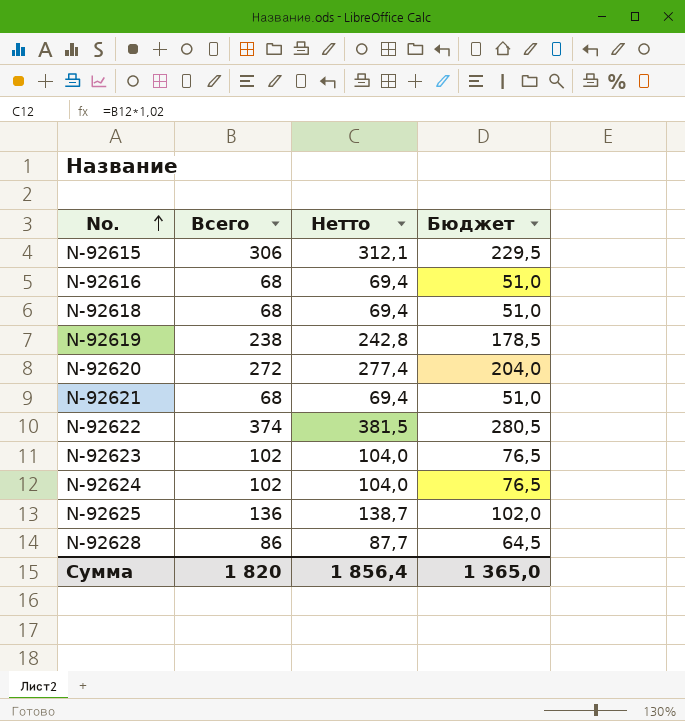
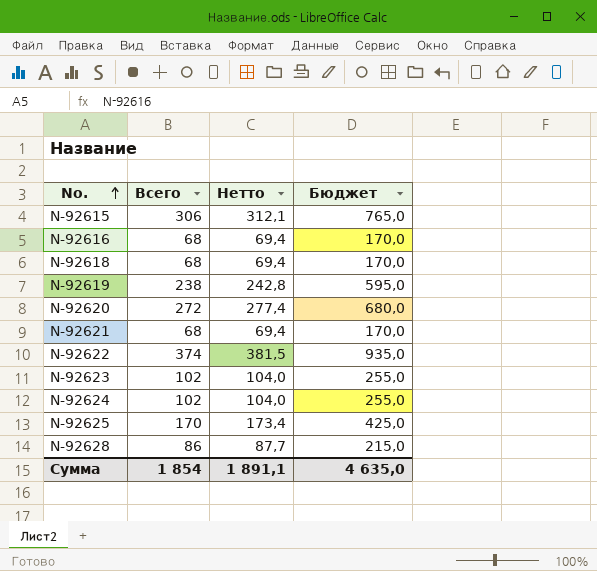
column Бюджет | formula: [Всего] * 0,75 -> [Всего] * 2,5
N-92625 | Всего: 136 -> 170
N-92625 | Нетто: 138,7 -> 173,4
Сумма | Всего: 1 820 -> 1 854
Сумма | Нетто: 1 856,4 -> 1 891,1
Сумма | Бюджет: 1 365,0 -> 4 635,0

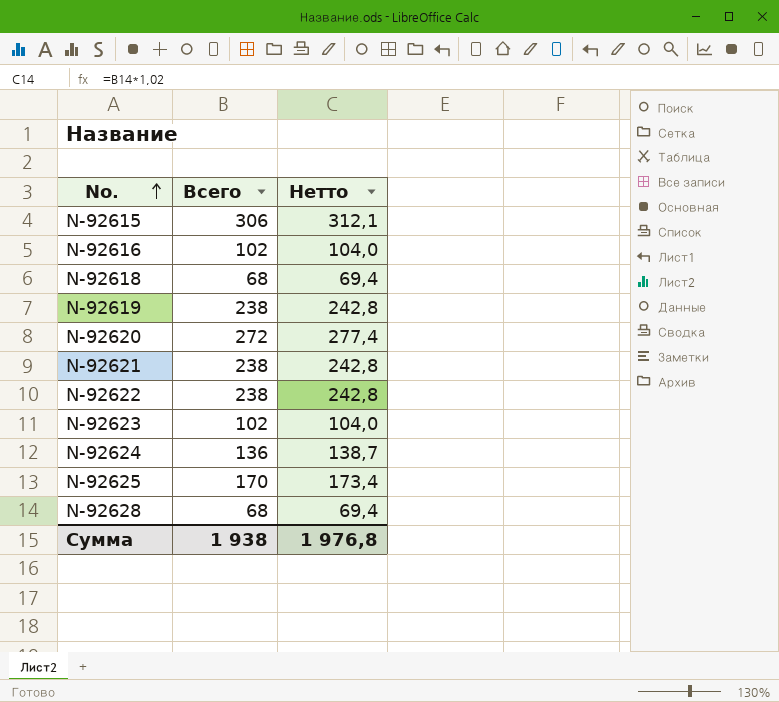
column Бюджет | formula: [Всего] * 2,5 -> none
N-92616 | Всего: 68 -> 102
N-92616 | Нетто: 69,4 -> 104,0
N-92621 | Всего: 68 -> 238
N-92621 | Нетто: 69,4 -> 242,8
N-92622 | Всего: 374 -> 238
N-92622 | Нетто: 381,5 -> 242,8
N-92624 | Всего: 102 -> 136
N-92624 | Нетто: 104,0 -> 138,7
N-92628 | Всего: 86 -> 68
N-92628 | Нетто: 87,7 -> 69,4
Сумма | Всего: 1 854 -> 1 938
Сумма | Нетто: 1 891,1 -> 1 976,8

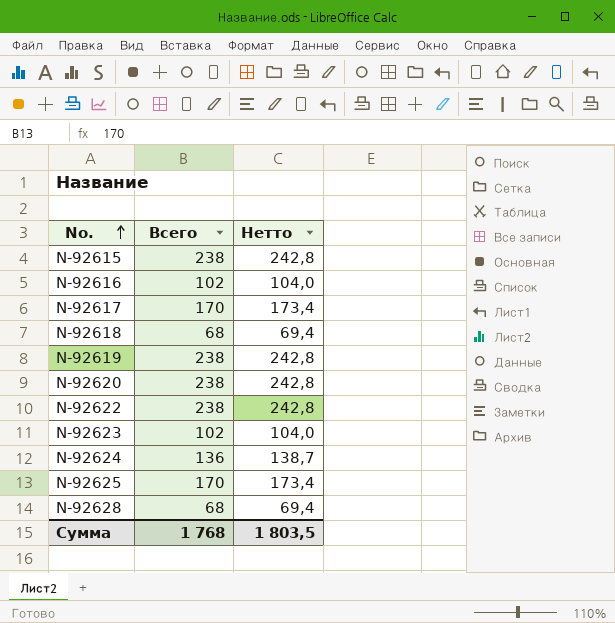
row N-92621: 238 | 242,8 -> none
N-92615 | Всего: 306 -> 238
N-92615 | Нетто: 312,1 -> 242,8
row N-92617: none -> 170 | 173,4
N-92620 | Всего: 272 -> 238
N-92620 | Нетто: 277,4 -> 242,8
Сумма | Всего: 1 938 -> 1 768
Сумма | Нетто: 1 976,8 -> 1 803,5

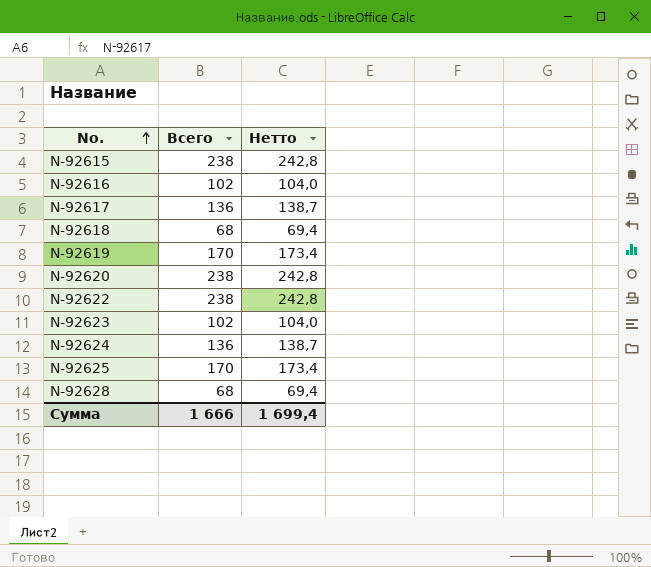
N-92617 | Всего: 170 -> 136
N-92617 | Нетто: 173,4 -> 138,7
N-92619 | Всего: 238 -> 170
N-92619 | Нетто: 242,8 -> 173,4
Сумма | Всего: 1 768 -> 1 666
Сумма | Нетто: 1 803,5 -> 1 699,4

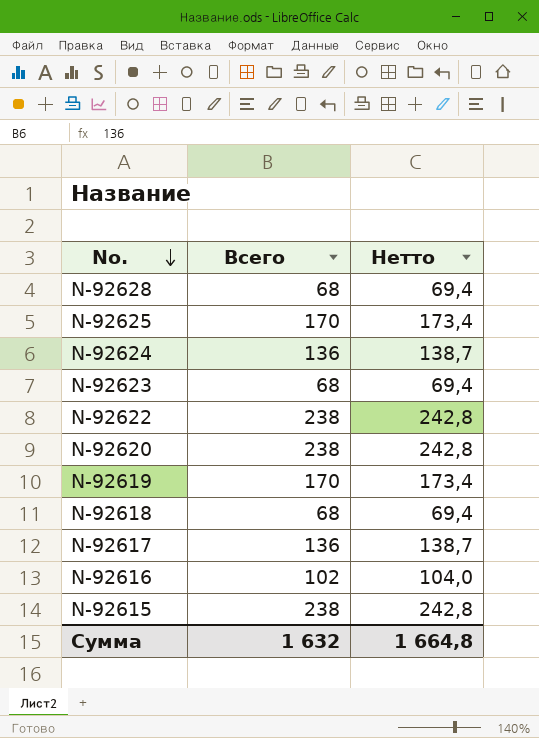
row order: No. ascending -> No. descending
N-92623 | Всего: 102 -> 68
N-92623 | Нетто: 104,0 -> 69,4
Сумма | Всего: 1 666 -> 1 632
Сумма | Нетто: 1 699,4 -> 1 664,8

